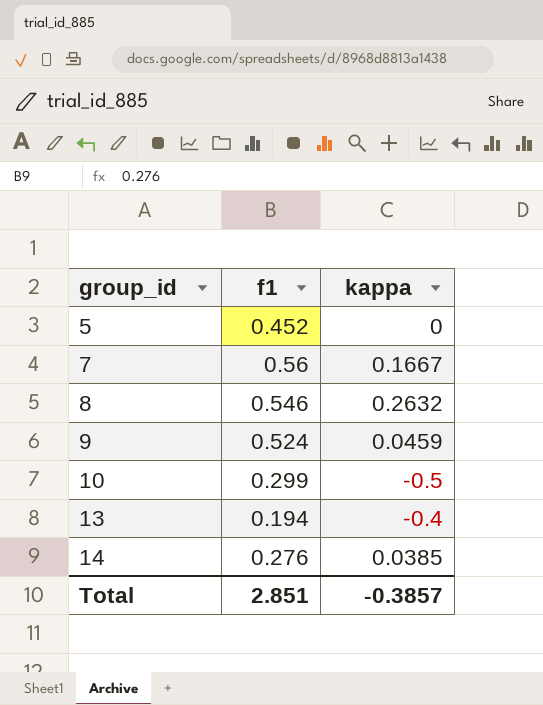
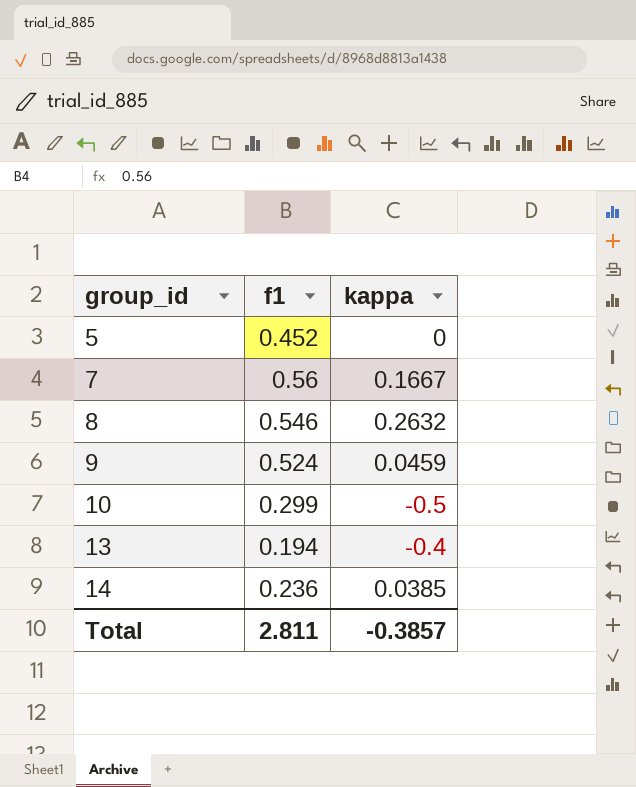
14 | f1: 0.276 -> 0.236
Total | f1: 2.851 -> 2.811

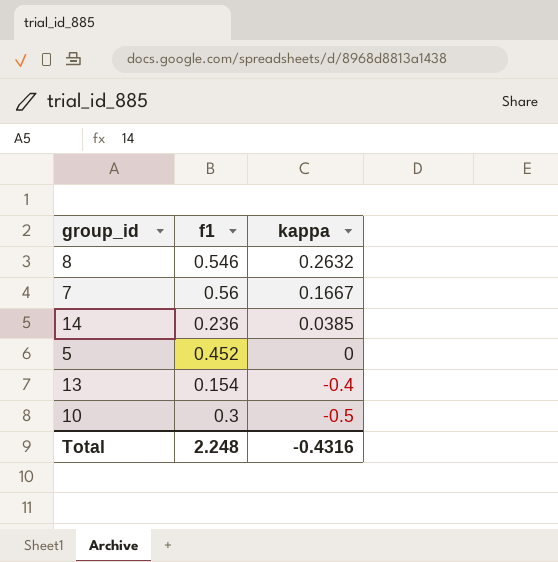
row order: group_id ascending -> kappa descending
row 9: 0.524 | 0.0459 -> none
13 | f1: 0.194 -> 0.154
10 | f1: 0.299 -> 0.3
Total | f1: 2.811 -> 2.248
Total | kappa: -0.3857 -> -0.4316

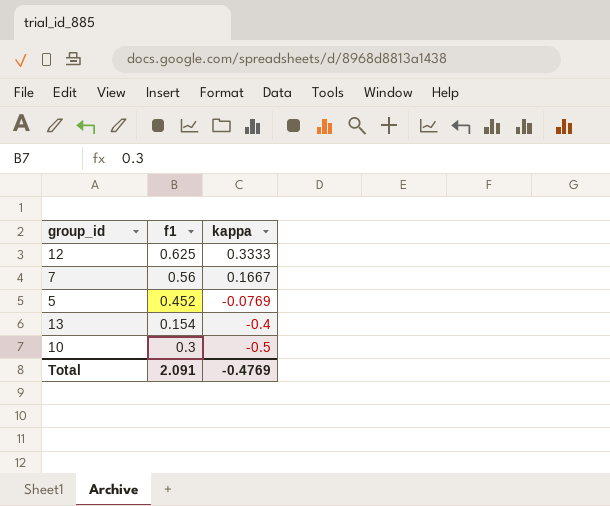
row 8: 0.546 | 0.2632 -> none
row 14: 0.236 | 0.0385 -> none
row 12: none -> 0.625 | 0.3333
5 | kappa: 0 -> -0.0769
Total | f1: 2.248 -> 2.091
Total | kappa: -0.4316 -> -0.4769

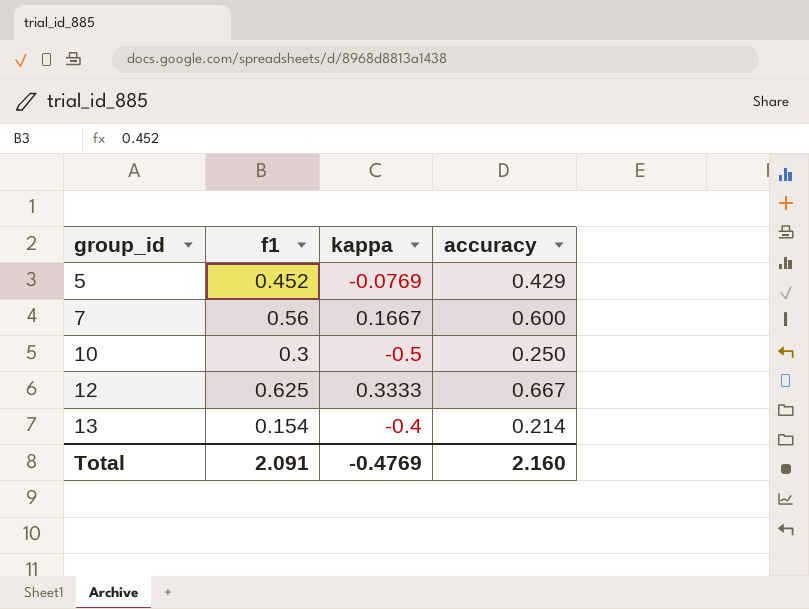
row order: kappa descending -> group_id ascending
column accuracy | position: none -> 4

